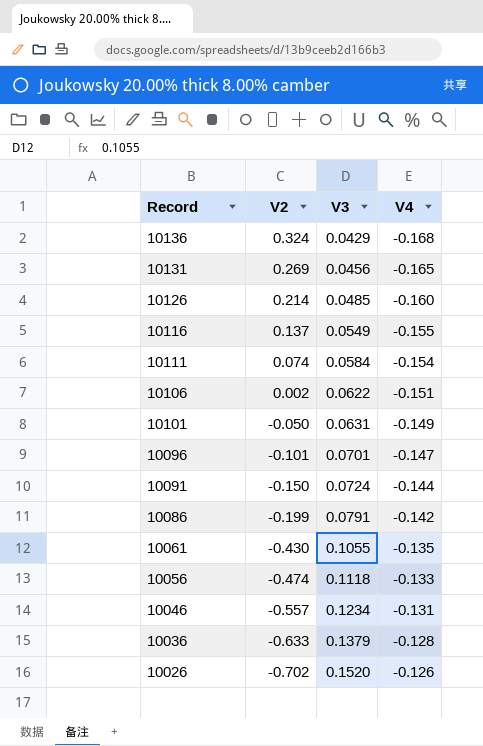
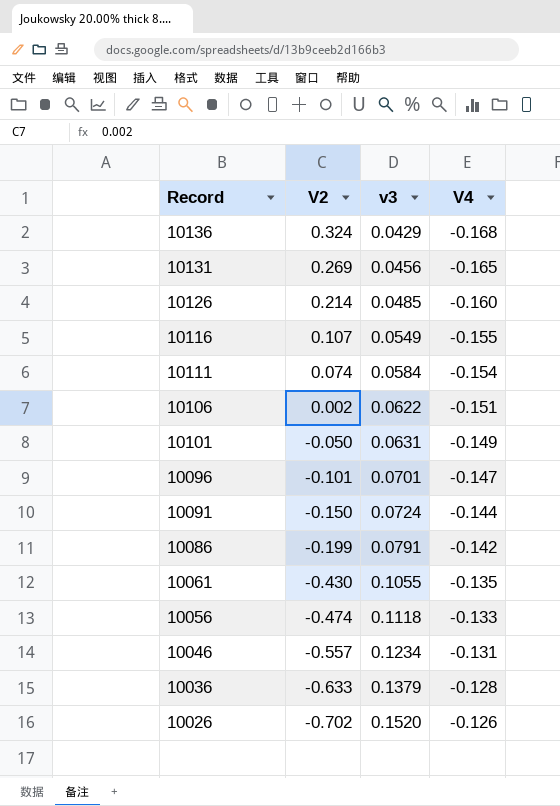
column name: V3 -> v3
10116 | V2: 0.137 -> 0.107

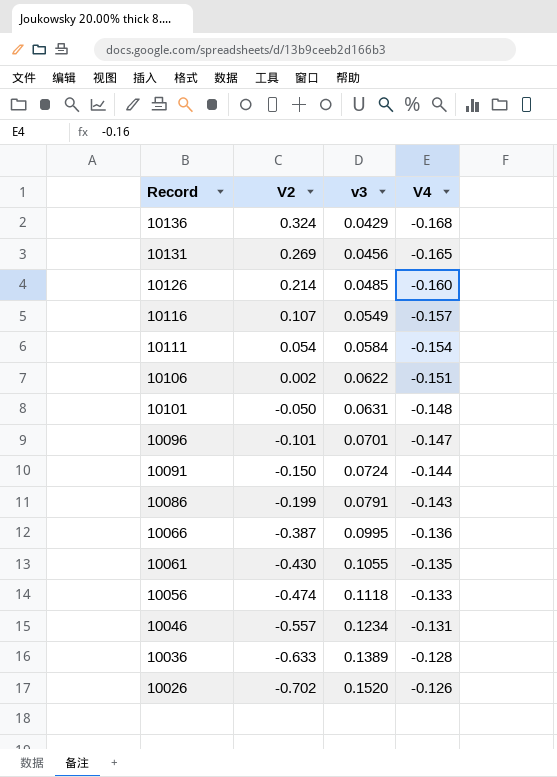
10116 | V4: -0.155 -> -0.157
10111 | V2: 0.074 -> 0.054
10101 | V4: -0.149 -> -0.148
10086 | V4: -0.142 -> -0.143
row 10066: none -> -0.387 | 0.0995 | -0.136
10036 | v3: 0.1379 -> 0.1389

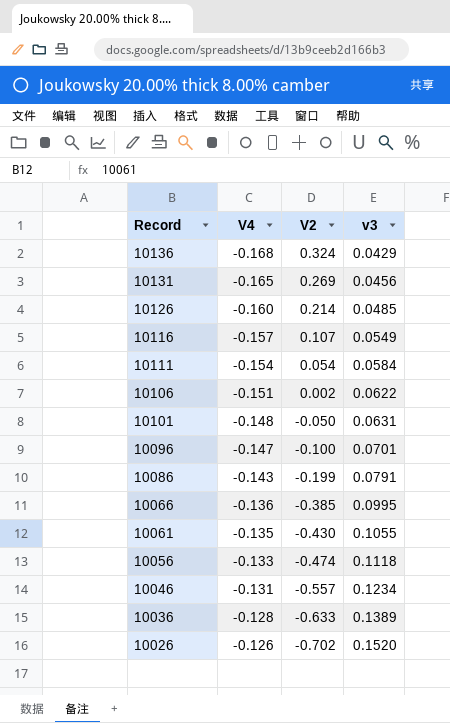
column V4 | position: 4 -> 2
row 10091: -0.150 | 0.0724 | -0.144 -> none
10096 | V2: -0.101 -> -0.100
10066 | V2: -0.387 -> -0.385

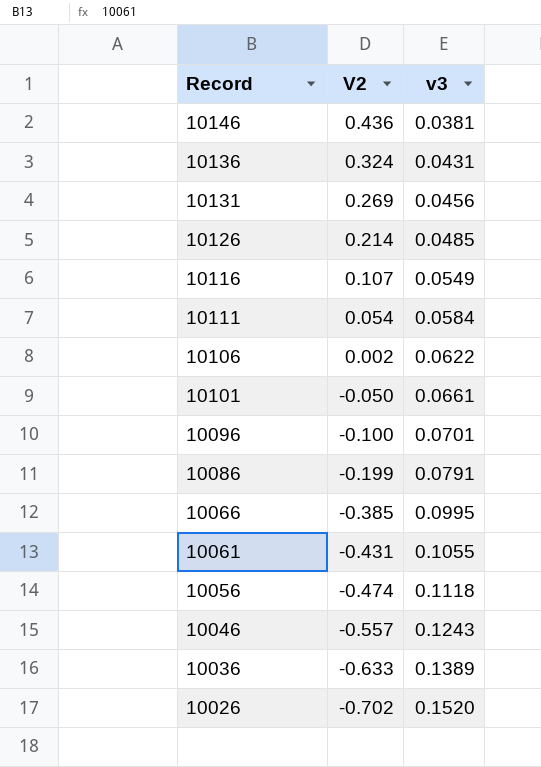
column V4 | position: 2 -> none
row 10146: none -> 0.436 | 0.0381
10136 | v3: 0.0429 -> 0.0431
10101 | v3: 0.0631 -> 0.0661
10061 | V2: -0.430 -> -0.431
10046 | v3: 0.1234 -> 0.1243

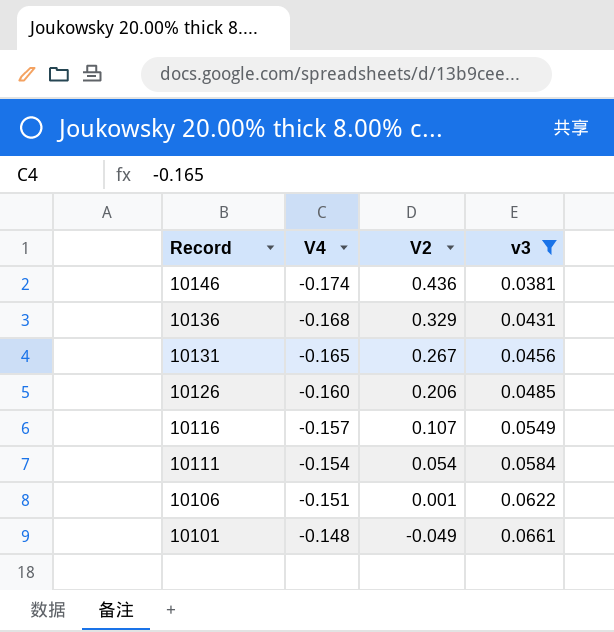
filter: none -> v3 <= 0.0661
column V4 | position: none -> 2
10136 | V2: 0.324 -> 0.329
10131 | V2: 0.269 -> 0.267
10126 | V2: 0.214 -> 0.206
10106 | V2: 0.002 -> 0.001
10101 | V2: -0.050 -> -0.049

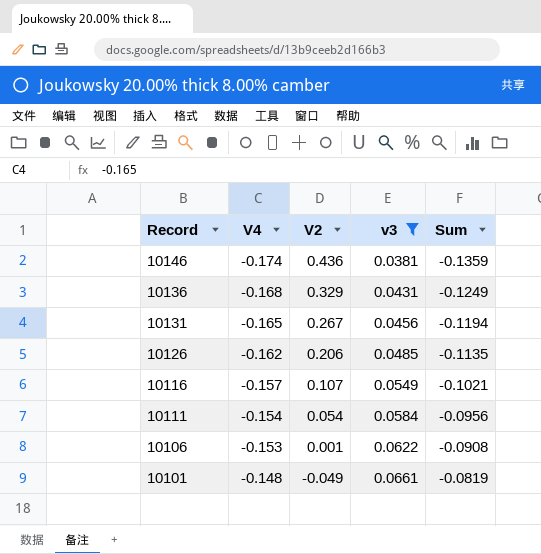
column Sum | formula: none -> [V4] + [v3]
10126 | V4: -0.160 -> -0.162
10106 | V4: -0.151 -> -0.153

